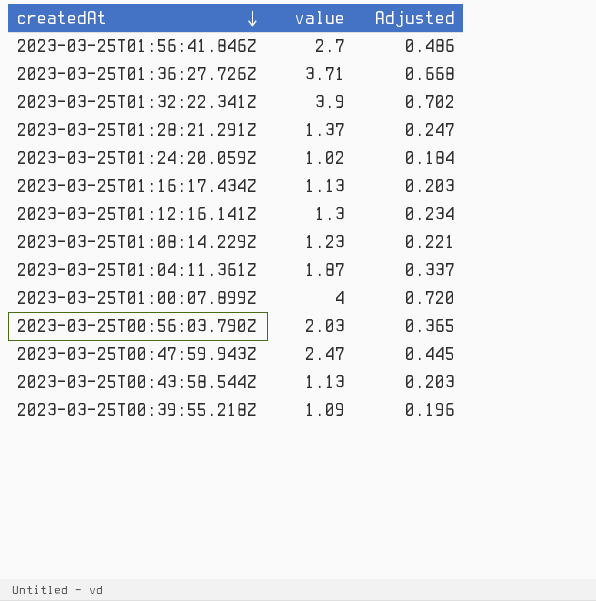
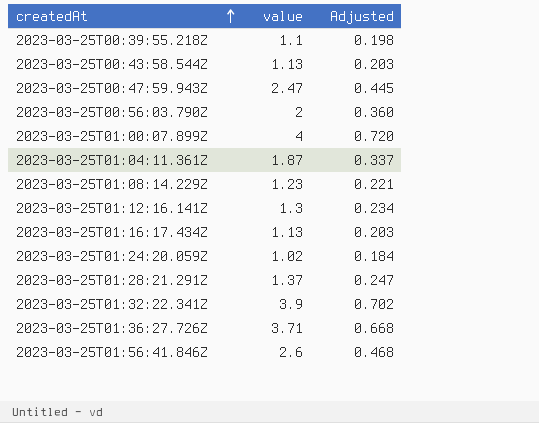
row order: createdAt descending -> createdAt ascending
2023-03-25T00:39:55.218Z | value: 1.09 -> 1.1
2023-03-25T00:39:55.218Z | Adjusted: 0.196 -> 0.198
2023-03-25T00:56:03.790Z | value: 2.03 -> 2
2023-03-25T00:56:03.790Z | Adjusted: 0.365 -> 0.360
2023-03-25T01:56:41.846Z | value: 2.7 -> 2.6
2023-03-25T01:56:41.846Z | Adjusted: 0.486 -> 0.468

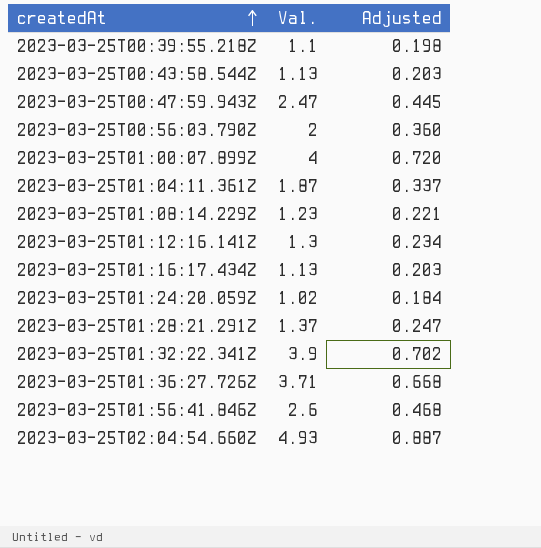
column name: value -> Val.
row 2023-03-25T02:04:54.660Z: none -> 4.93 | 0.887

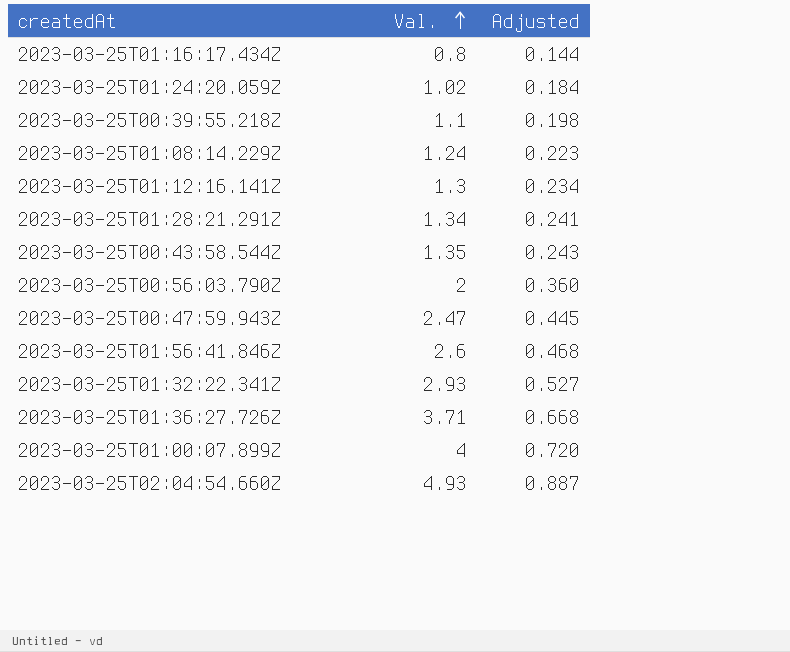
row order: createdAt ascending -> Val. ascending
row 2023-03-25T01:04:11.361Z: 1.87 | 0.337 -> none
2023-03-25T01:16:17.434Z | Val.: 1.13 -> 0.8
2023-03-25T01:16:17.434Z | Adjusted: 0.203 -> 0.144
2023-03-25T01:08:14.229Z | Val.: 1.23 -> 1.24
2023-03-25T01:08:14.229Z | Adjusted: 0.221 -> 0.223
2023-03-25T01:28:21.291Z | Val.: 1.37 -> 1.34
2023-03-25T01:28:21.291Z | Adjusted: 0.247 -> 0.241
2023-03-25T00:43:58.544Z | Val.: 1.13 -> 1.35
2023-03-25T00:43:58.544Z | Adjusted: 0.203 -> 0.243
2023-03-25T01:32:22.341Z | Val.: 3.9 -> 2.93
2023-03-25T01:32:22.341Z | Adjusted: 0.702 -> 0.527

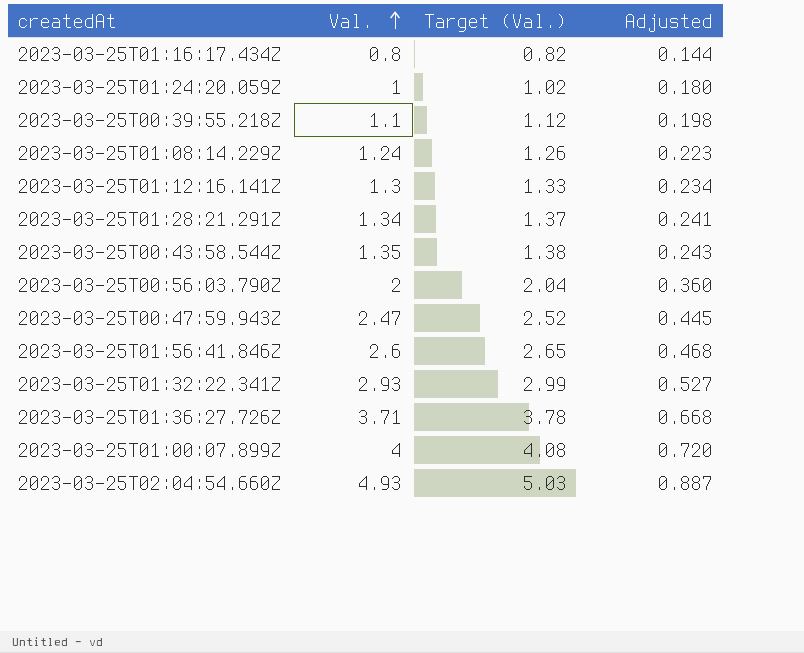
column Target (Val.) | formula: none -> [Val.] * 1.02
2023-03-25T01:24:20.059Z | Val.: 1.02 -> 1
2023-03-25T01:24:20.059Z | Adjusted: 0.184 -> 0.180

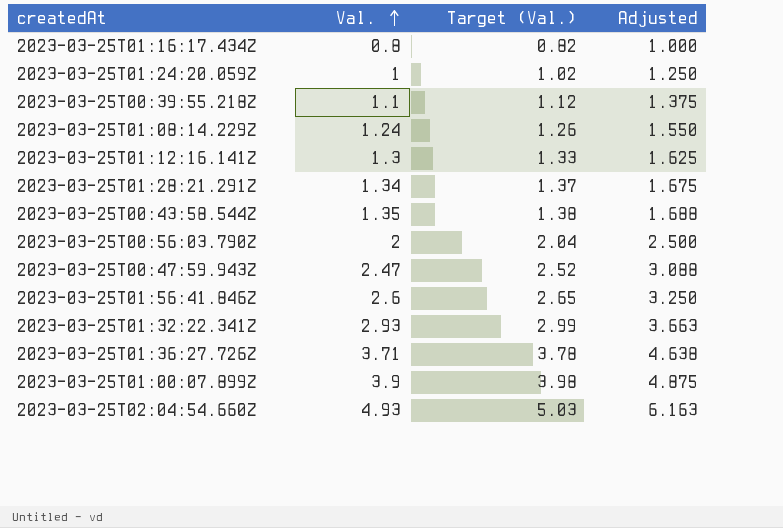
column Adjusted | formula: [Val.] * 0.18 -> [Val.] * 1.25
2023-03-25T01:00:07.899Z | Val.: 4 -> 3.9
2023-03-25T01:00:07.899Z | Target (Val.): 4.08 -> 3.98

